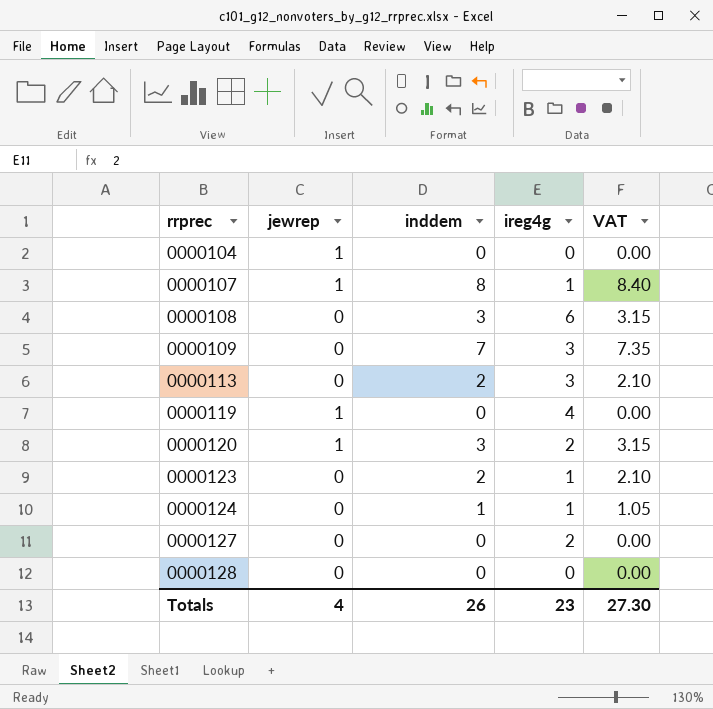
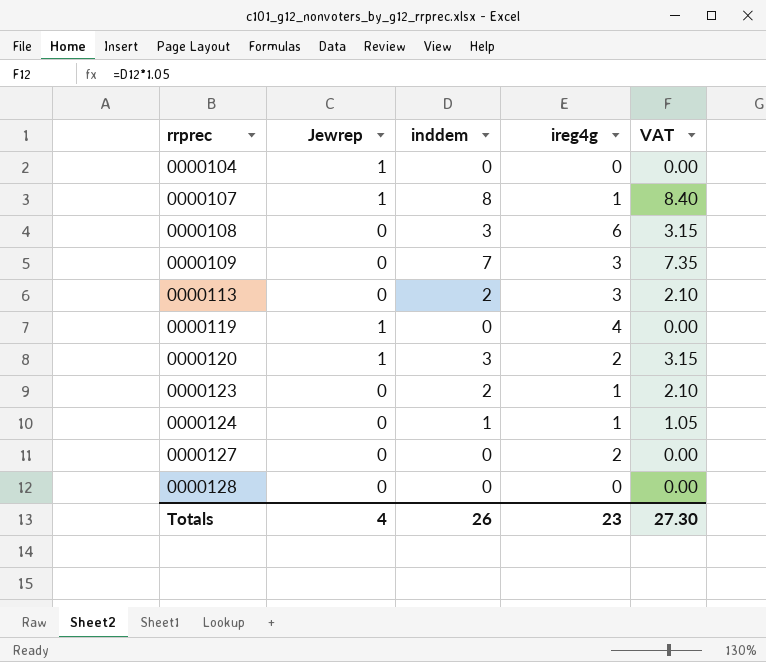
column name: jewrep -> Jewrep

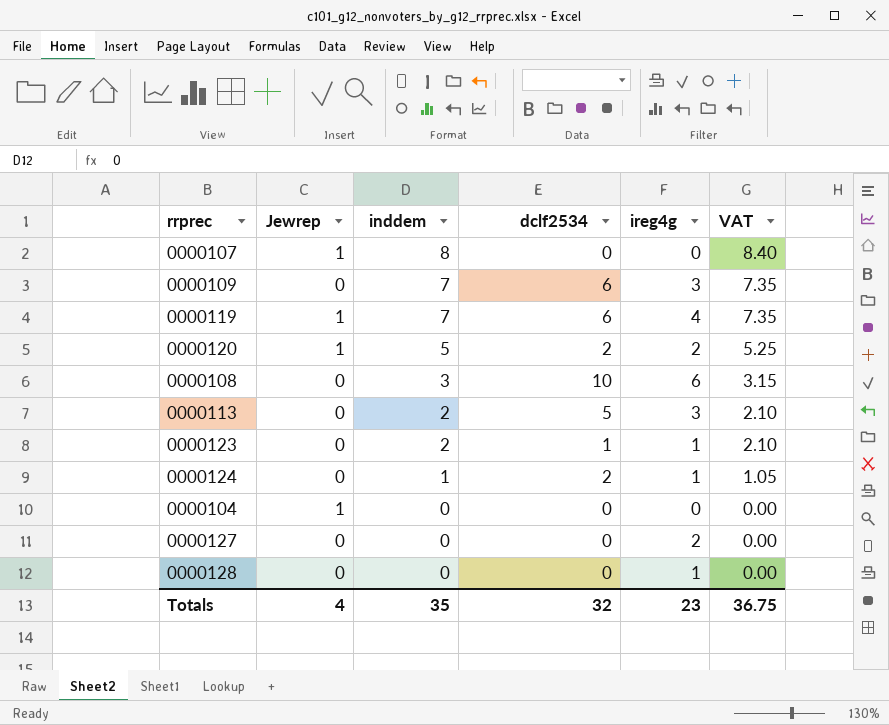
row order: rrprec ascending -> inddem descending
column dclf2534 | position: none -> 4
0000107 | ireg4g: 1 -> 0
0000119 | inddem: 0 -> 7
0000119 | VAT: 0.00 -> 7.35
0000120 | inddem: 3 -> 5
0000120 | VAT: 3.15 -> 5.25
0000128 | ireg4g: 0 -> 1
Totals | inddem: 26 -> 35
Totals | VAT: 27.30 -> 36.75

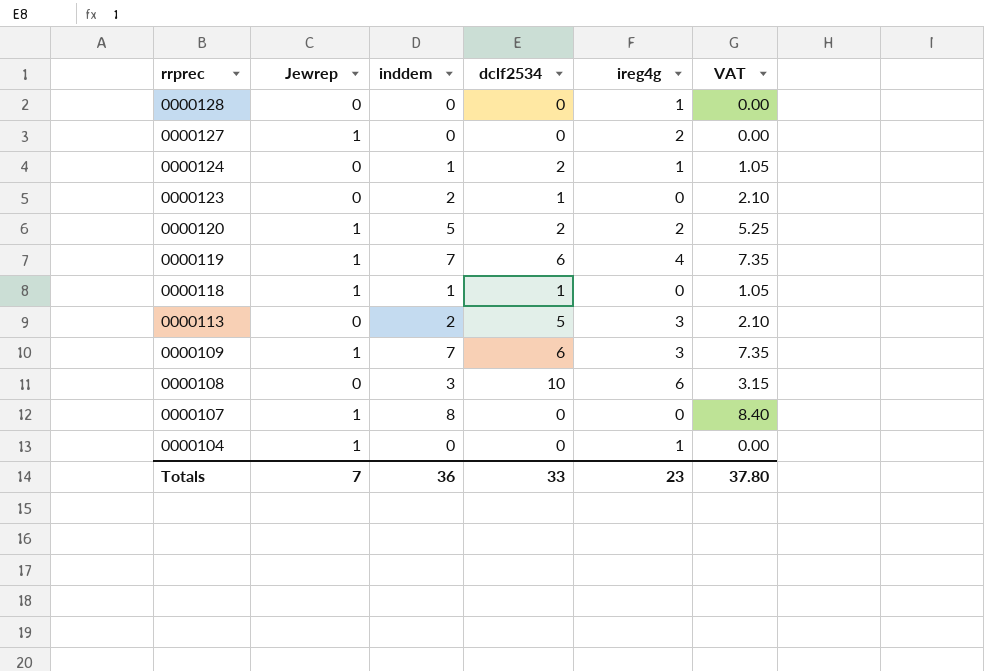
row order: inddem descending -> rrprec descending
0000127 | Jewrep: 0 -> 1
0000123 | ireg4g: 1 -> 0
row 0000118: none -> 1 | 1 | 1 | 0 | 1.05
0000109 | Jewrep: 0 -> 1
0000104 | ireg4g: 0 -> 1
Totals | Jewrep: 4 -> 7
Totals | inddem: 35 -> 36
Totals | dclf2534: 32 -> 33
Totals | VAT: 36.75 -> 37.80

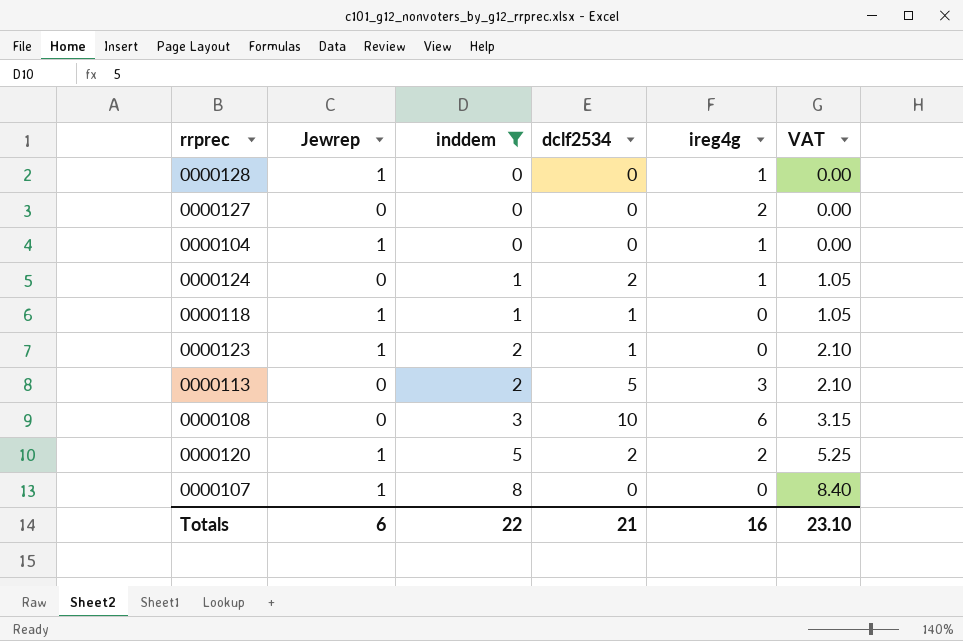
filter: none -> inddem != 7
row order: rrprec descending -> inddem ascending
0000128 | Jewrep: 0 -> 1
0000127 | Jewrep: 1 -> 0
0000123 | Jewrep: 0 -> 1
Totals | Jewrep: 7 -> 6
Totals | inddem: 36 -> 22
Totals | dclf2534: 33 -> 21
Totals | ireg4g: 23 -> 16
Totals | VAT: 37.80 -> 23.10

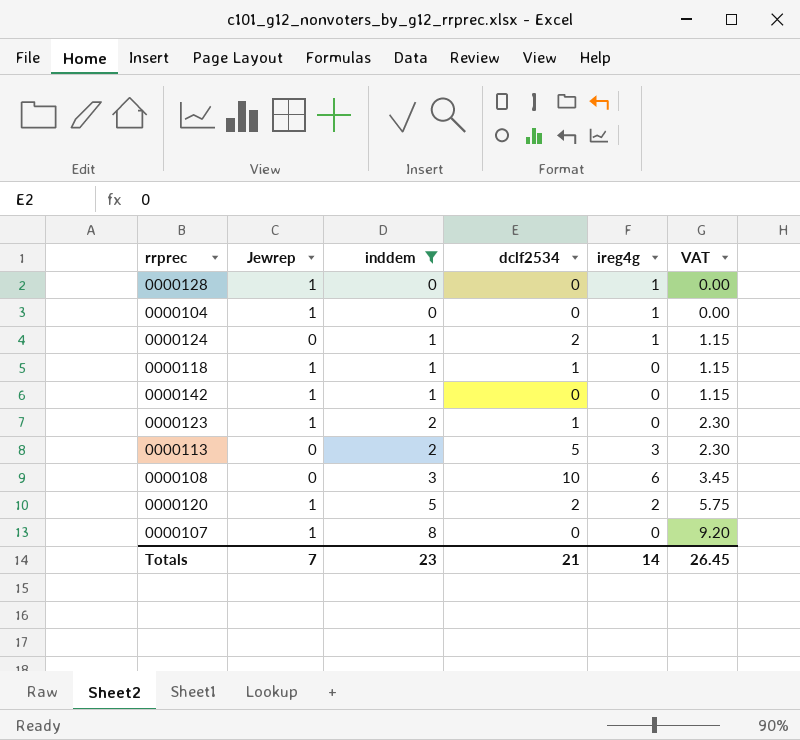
column VAT | formula: [inddem] * 1.05 -> [inddem] * 1.15
row 0000127: 0 | 0 | 0 | 2 | 0.00 -> none
row 0000142: none -> 1 | 1 | 0 | 0 | 1.15
Totals | Jewrep: 6 -> 7
Totals | inddem: 22 -> 23
Totals | ireg4g: 16 -> 14
Totals | VAT: 23.10 -> 26.45

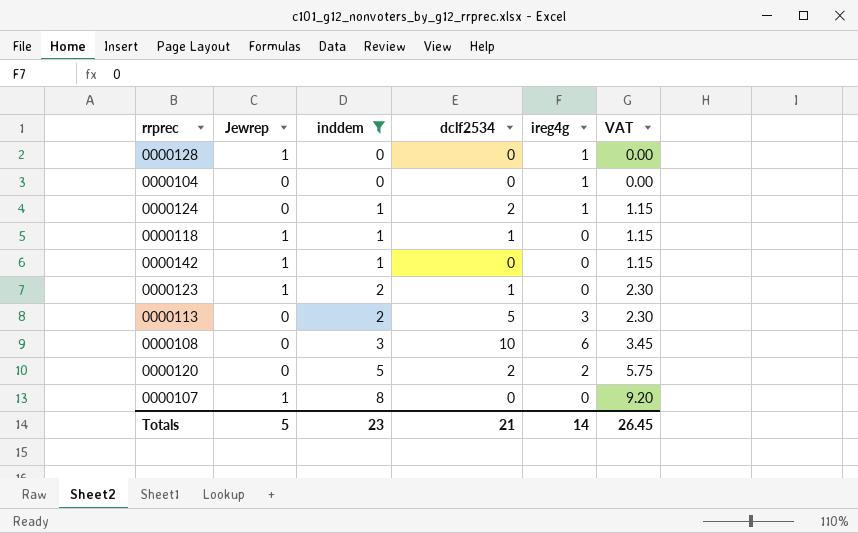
0000104 | Jewrep: 1 -> 0
0000120 | Jewrep: 1 -> 0
Totals | Jewrep: 7 -> 5

